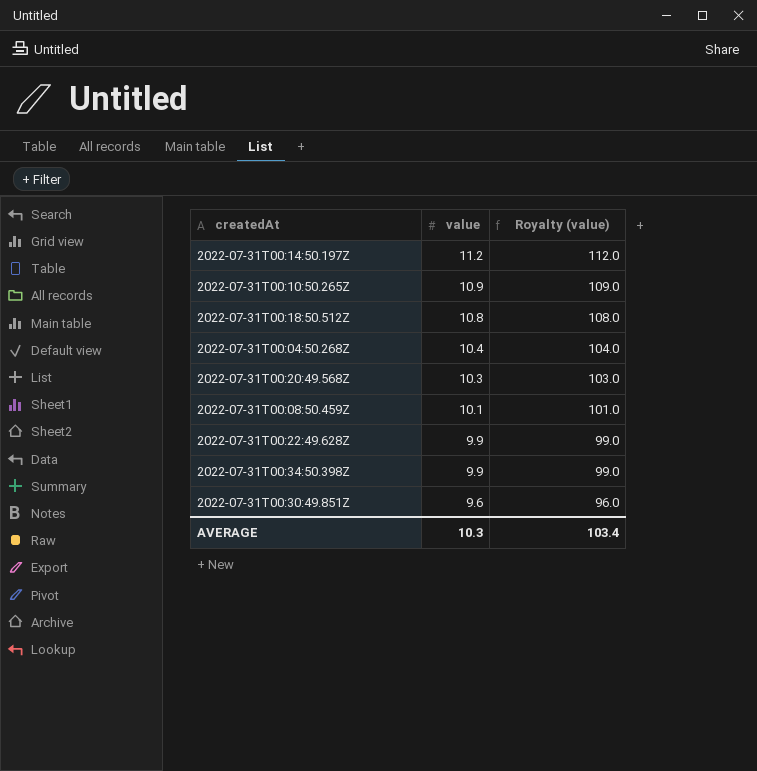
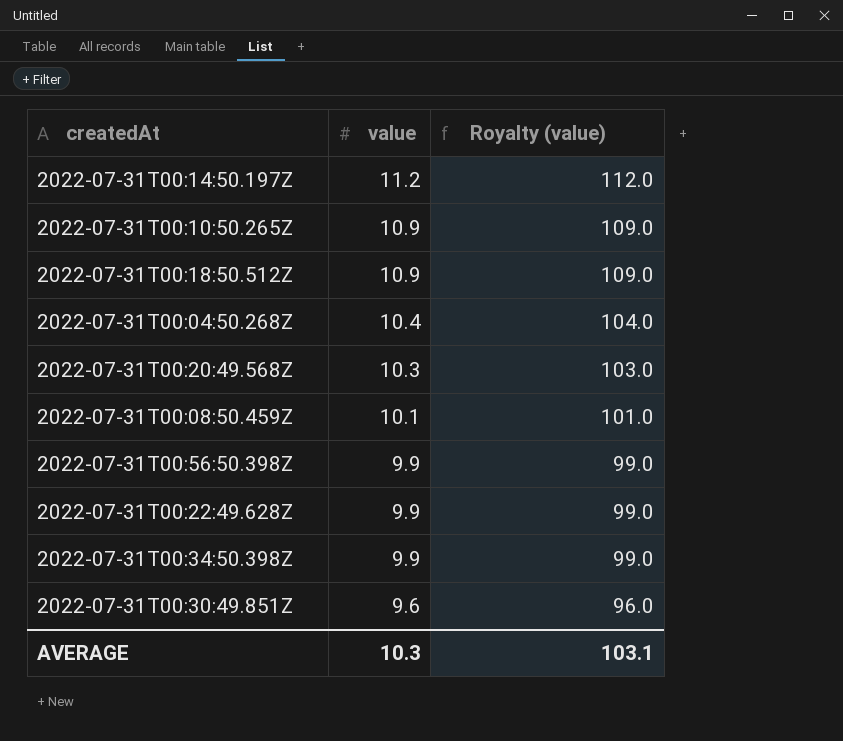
2022-07-31T00:18:50.512Z | value: 10.8 -> 10.9
2022-07-31T00:18:50.512Z | Royalty (value): 108.0 -> 109.0
row 2022-07-31T00:56:50.398Z: none -> 9.9 | 99.0
AVERAGE | Royalty (value): 103.4 -> 103.1

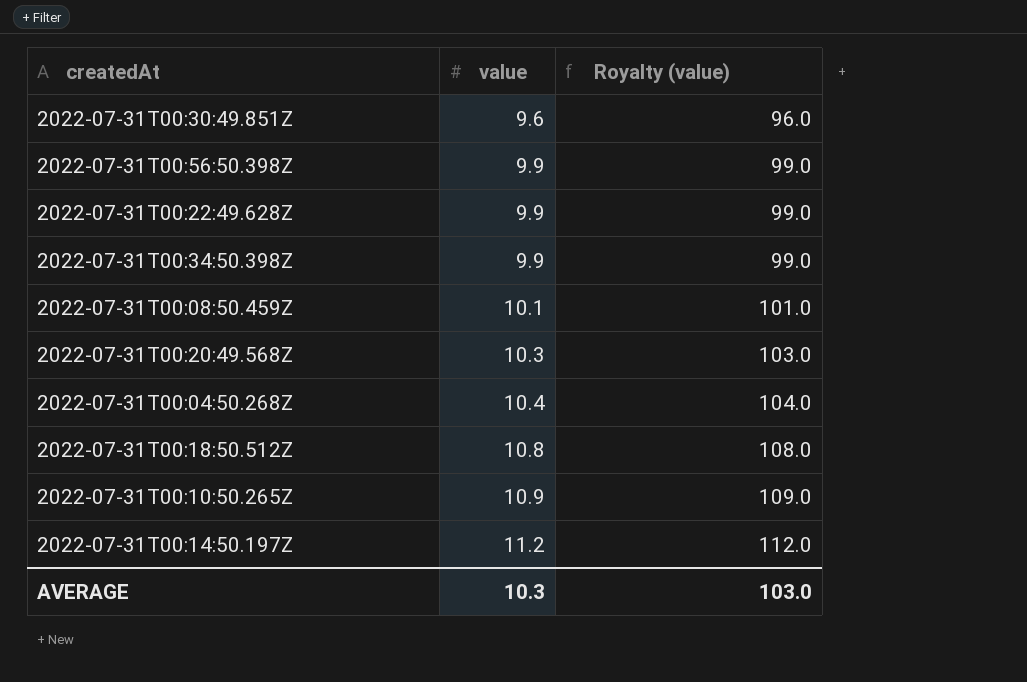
row order: value descending -> value ascending
2022-07-31T00:18:50.512Z | value: 10.9 -> 10.8
2022-07-31T00:18:50.512Z | Royalty (value): 109.0 -> 108.0
AVERAGE | Royalty (value): 103.1 -> 103.0

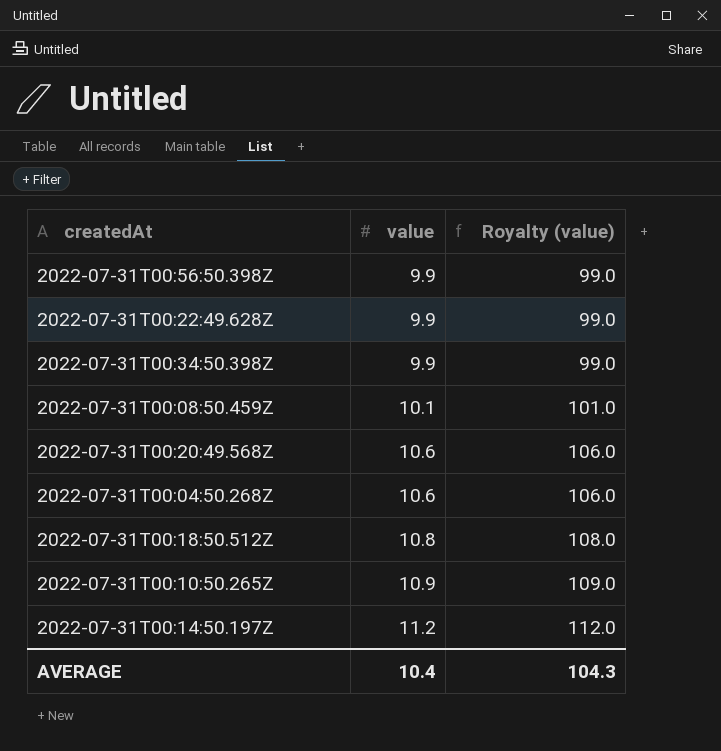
row 2022-07-31T00:30:49.851Z: 9.6 | 96.0 -> none
2022-07-31T00:20:49.568Z | value: 10.3 -> 10.6
2022-07-31T00:20:49.568Z | Royalty (value): 103.0 -> 106.0
2022-07-31T00:04:50.268Z | value: 10.4 -> 10.6
2022-07-31T00:04:50.268Z | Royalty (value): 104.0 -> 106.0
AVERAGE | value: 10.3 -> 10.4
AVERAGE | Royalty (value): 103.0 -> 104.3

